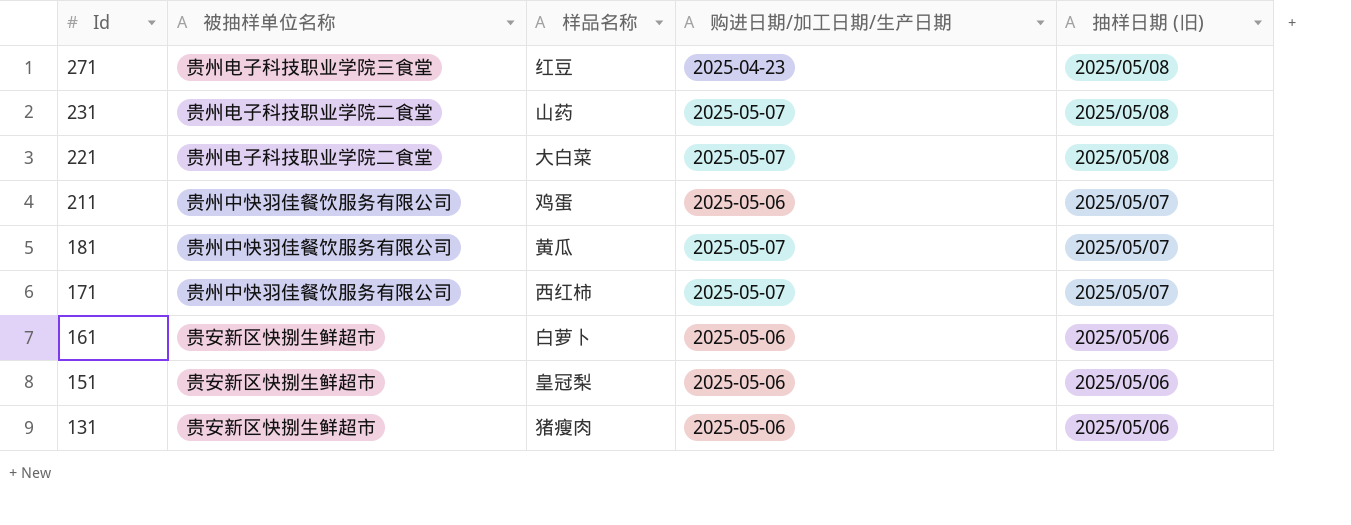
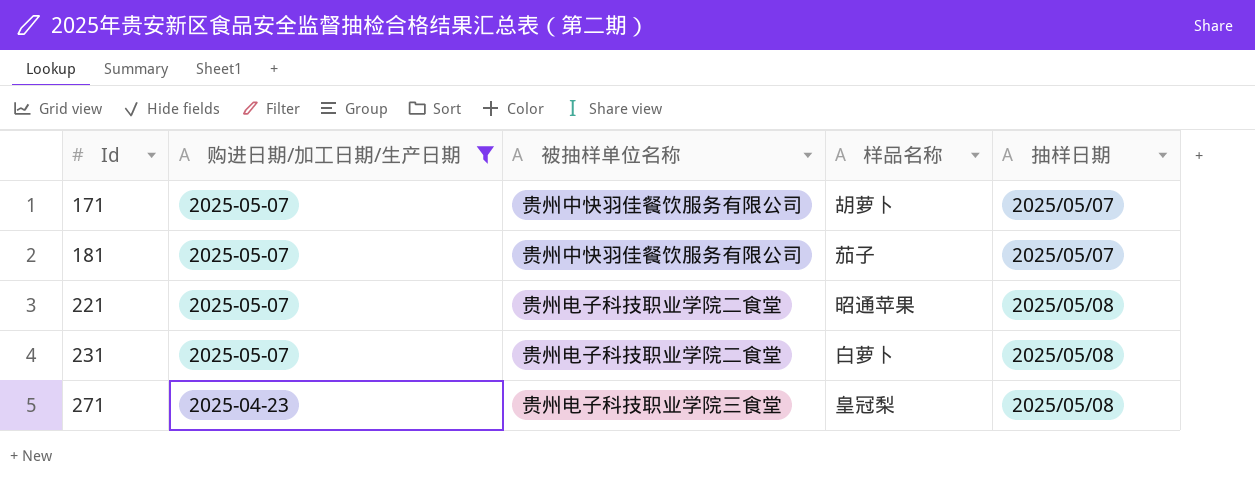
filter: none -> 购进日期/加工日期/生产日期 != 2025-05-06
row order: Id descending -> Id ascending
column 购进日期/加工日期/生产日期 | position: 4 -> 2
column name: 抽样日期 (旧) -> 抽样日期
171 | 样品名称: 西红柿 -> 胡萝卜
181 | 样品名称: 黄瓜 -> 茄子
221 | 样品名称: 大白菜 -> 昭通苹果
231 | 样品名称: 山药 -> 白萝卜
271 | 样品名称: 红豆 -> 皇冠梨

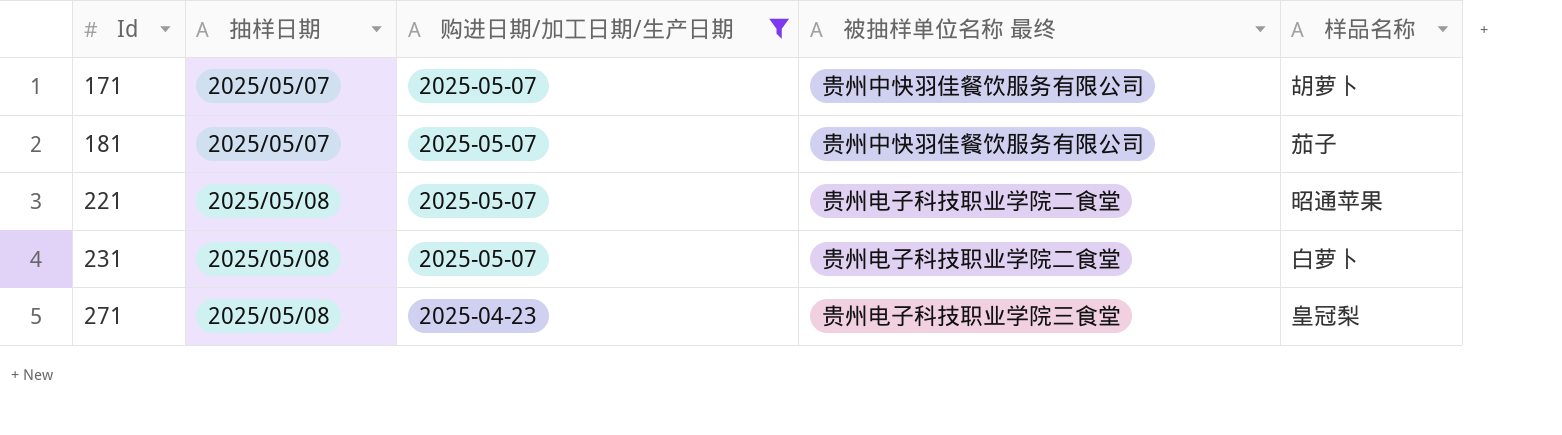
column 抽样日期 | position: 5 -> 2
column name: 被抽样单位名称 -> 被抽样单位名称 最终

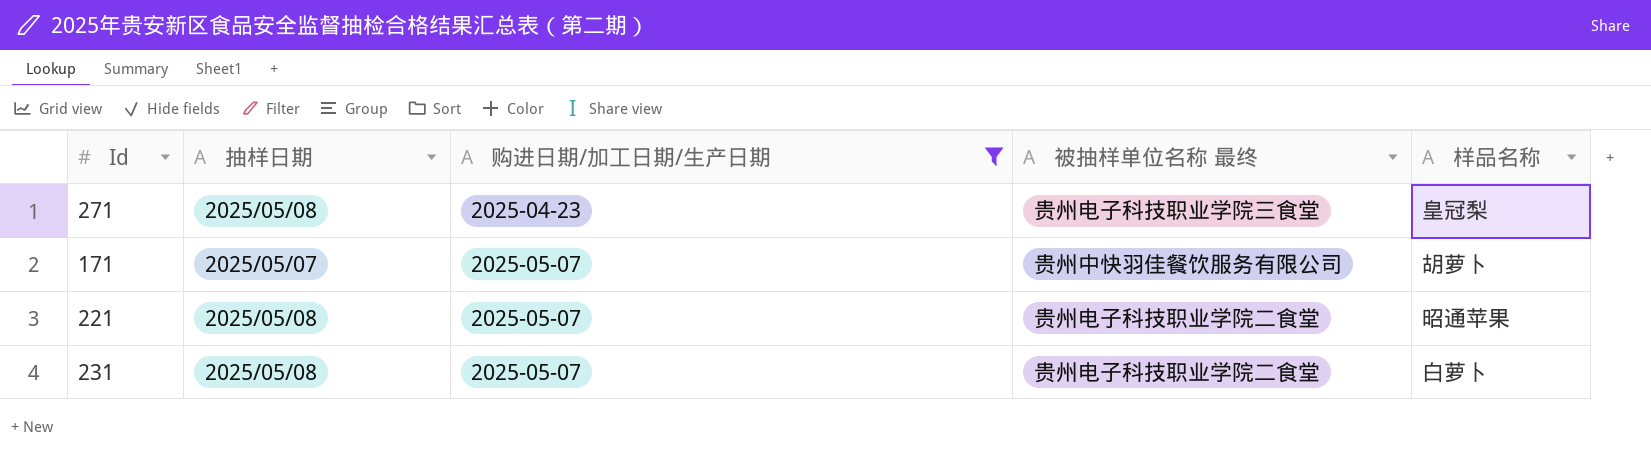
row order: Id ascending -> 购进日期/加工日期/生产日期 ascending
row 181: 2025/05/07 | 2025-05-07 | 贵州中快羽佳餐饮服务有限公司 | 茄子 -> none

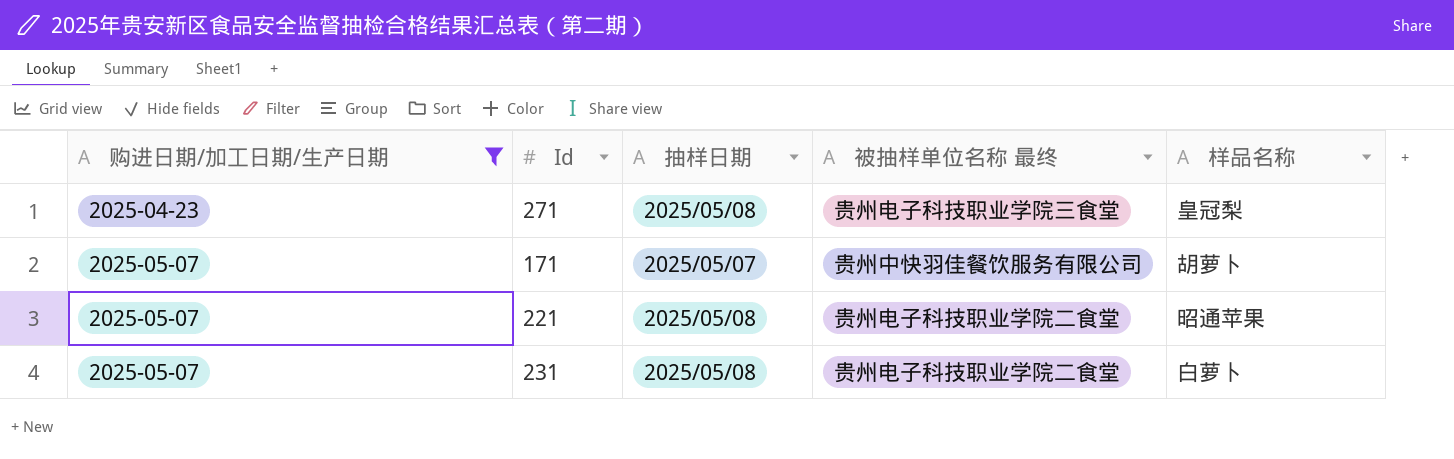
column 购进日期/加工日期/生产日期 | position: 3 -> 1

